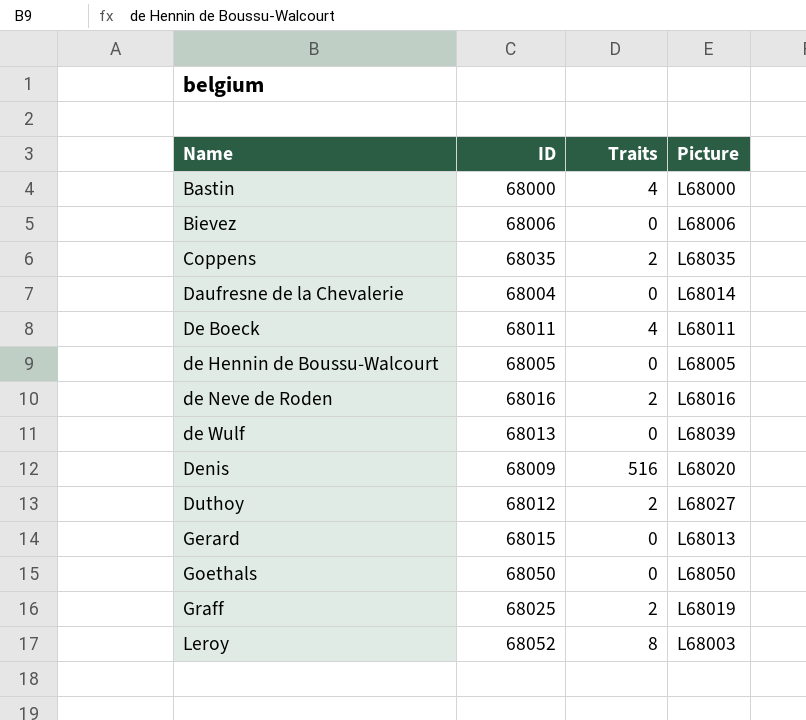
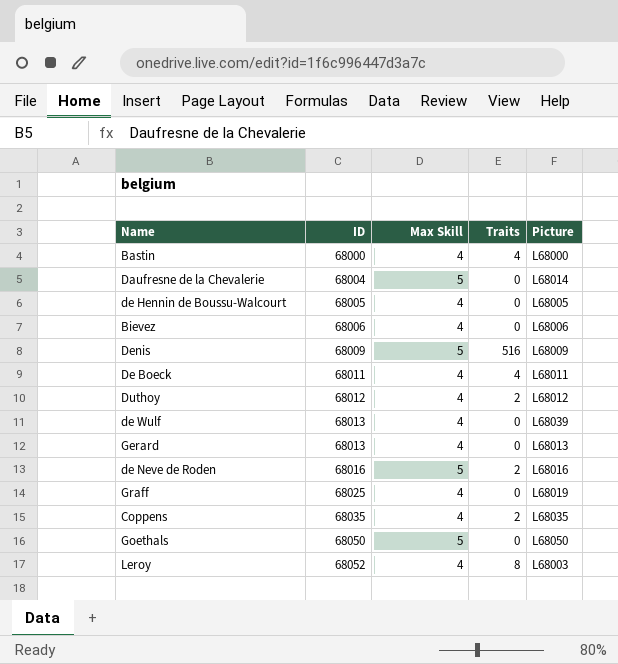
row order: Name ascending -> ID ascending
column Max Skill | position: none -> 3
Denis | Picture: L68020 -> L68009
Duthoy | Picture: L68027 -> L68012
Gerard | ID: 68015 -> 68013
Graff | Traits: 2 -> 0

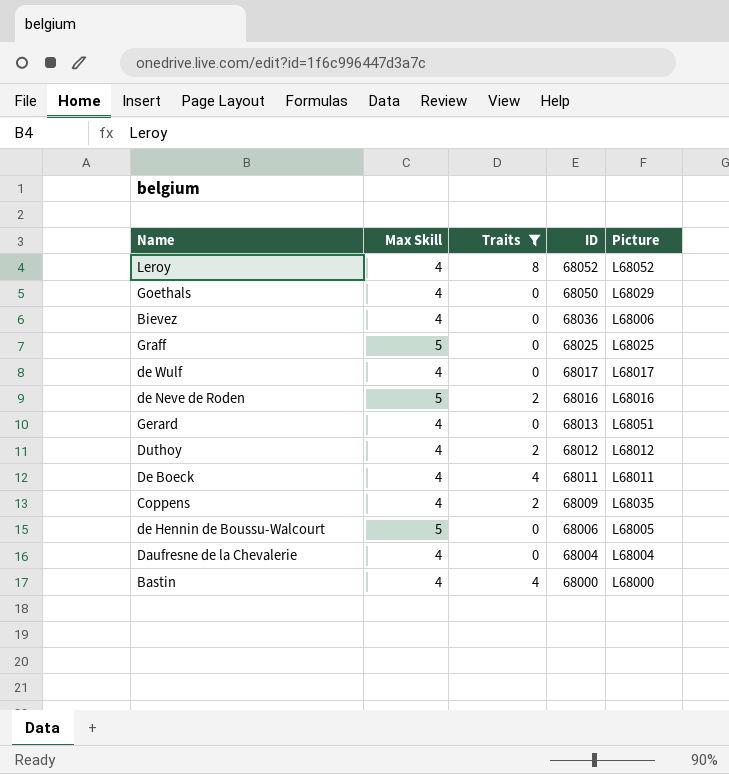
filter: none -> Traits != 516
row order: ID ascending -> ID descending
column ID | position: 2 -> 4
Leroy | Picture: L68003 -> L68052
Goethals | Max Skill: 5 -> 4
Goethals | Picture: L68050 -> L68029
Bievez | ID: 68006 -> 68036
Graff | Max Skill: 4 -> 5
Graff | Picture: L68019 -> L68025
de Wulf | ID: 68013 -> 68017
de Wulf | Picture: L68039 -> L68017
Gerard | Picture: L68013 -> L68051
Coppens | ID: 68035 -> 68009
de Hennin de Boussu-Walcourt | Max Skill: 4 -> 5
de Hennin de Boussu-Walcourt | ID: 68005 -> 68006
Daufresne de la Chevalerie | Max Skill: 5 -> 4
Daufresne de la Chevalerie | Picture: L68014 -> L68004

